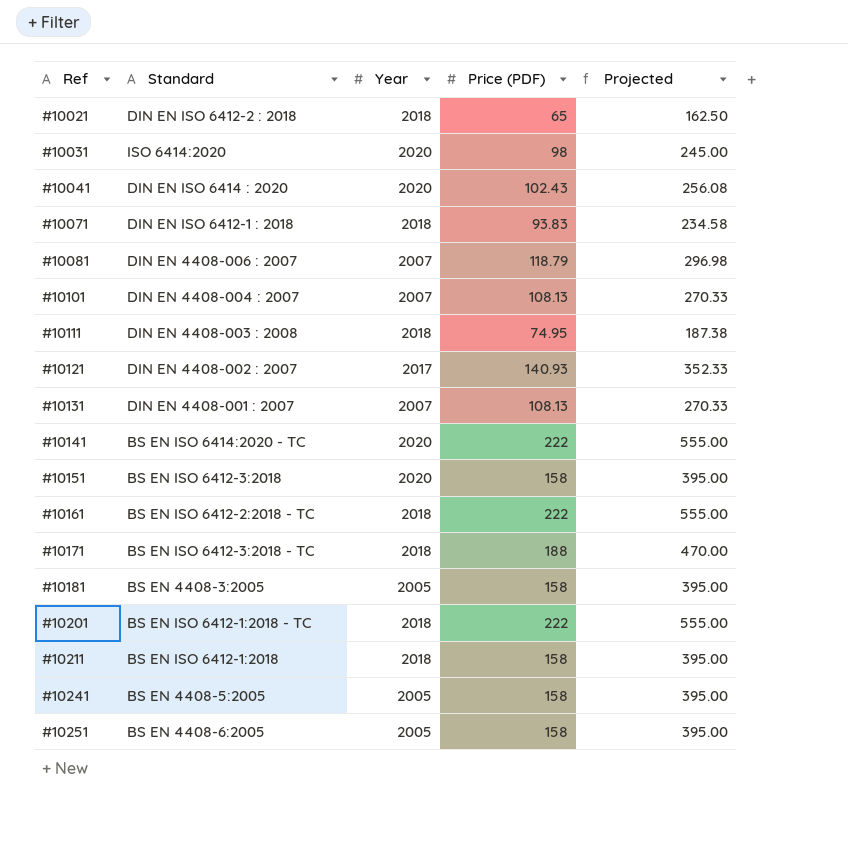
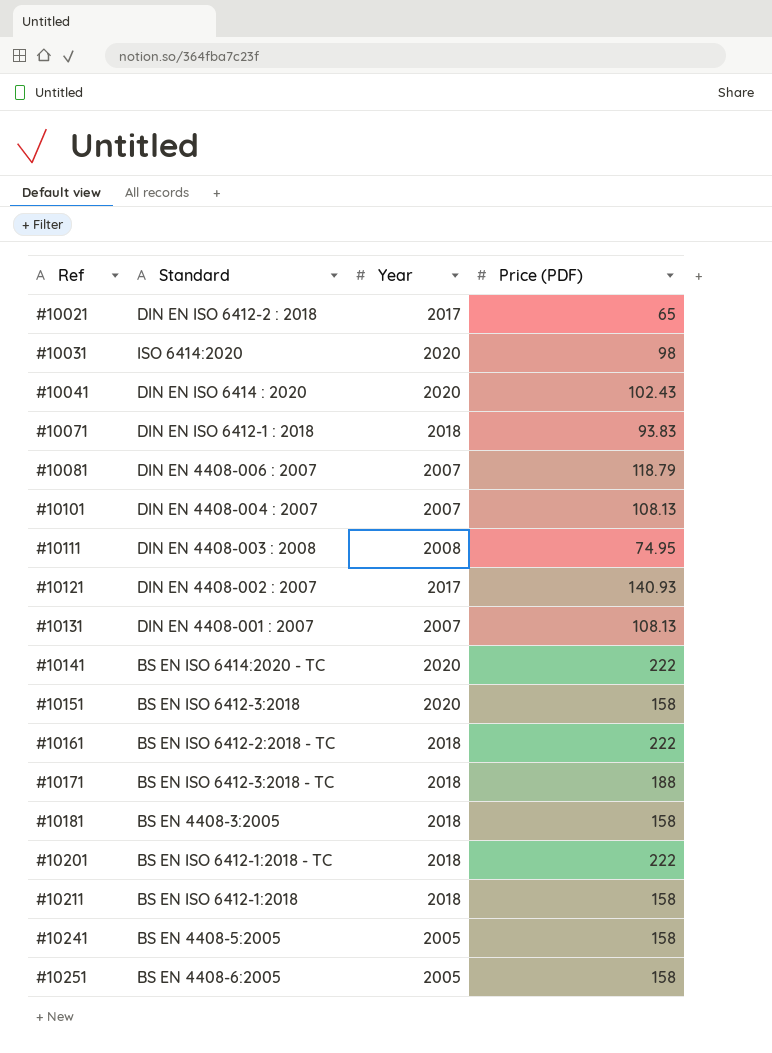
column Projected | formula: [Price (PDF)] * 2.5 -> none
#10021 | Year: 2018 -> 2017
#10111 | Year: 2018 -> 2008
#10181 | Year: 2005 -> 2018

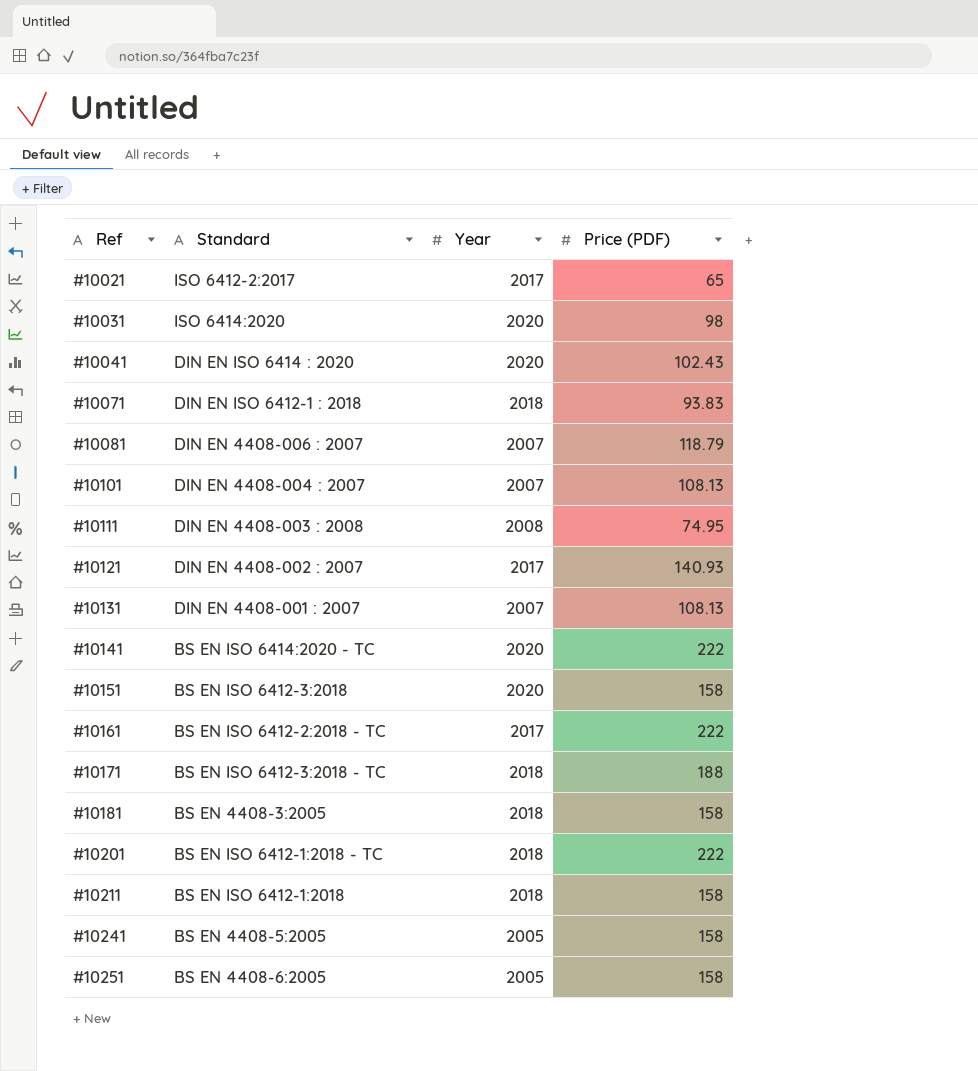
#10021 | Standard: DIN EN ISO 6412-2 : 2018 -> ISO 6412-2:2017
#10161 | Year: 2018 -> 2017

